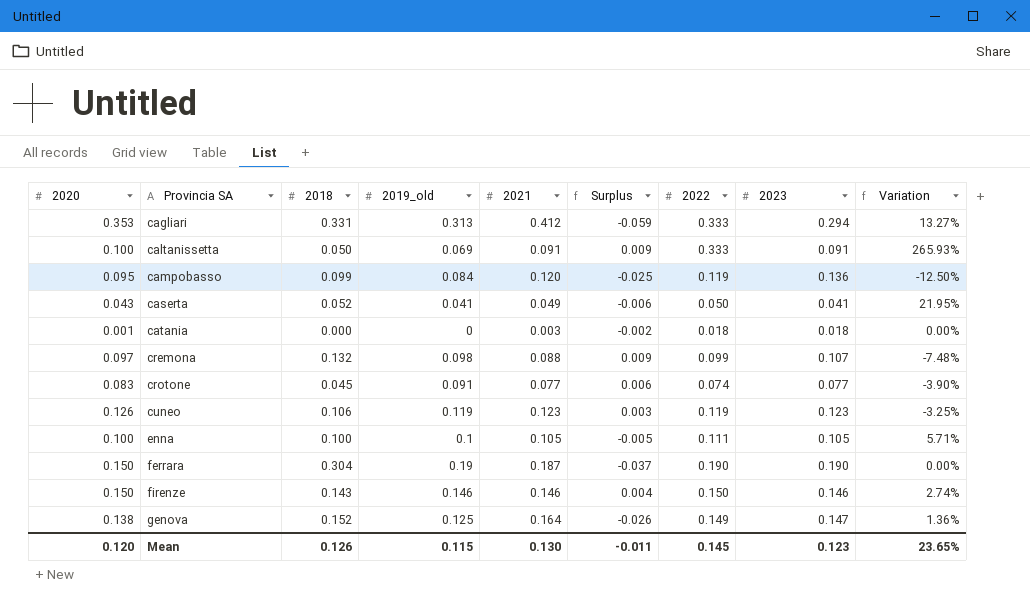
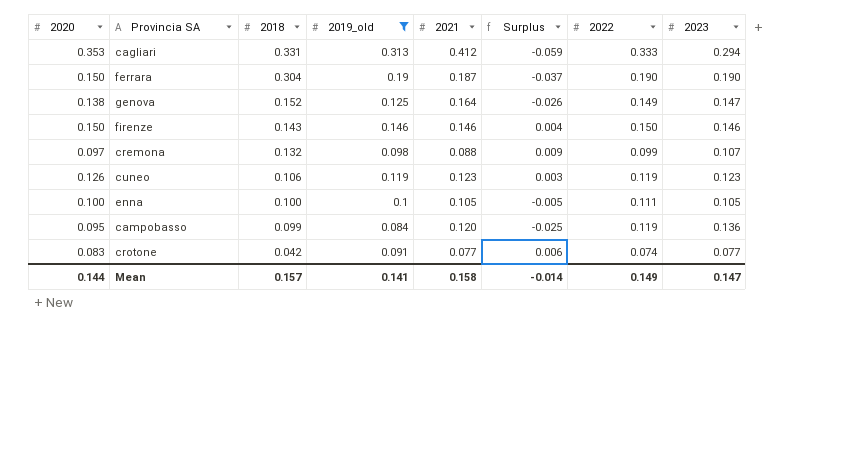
filter: none -> 2019_old >= 0.084
row order: Provincia SA ascending -> 2018 descending
column Variation | formula: ([2022] - [2023]) / [2023] -> none
crotone | 2018: 0.045 -> 0.042
Mean | 2020: 0.120 -> 0.144
Mean | 2018: 0.126 -> 0.157
Mean | 2019_old: 0.115 -> 0.141
Mean | 2021: 0.130 -> 0.158
Mean | Surplus: -0.011 -> -0.014
Mean | 2022: 0.145 -> 0.149
Mean | 2023: 0.123 -> 0.147

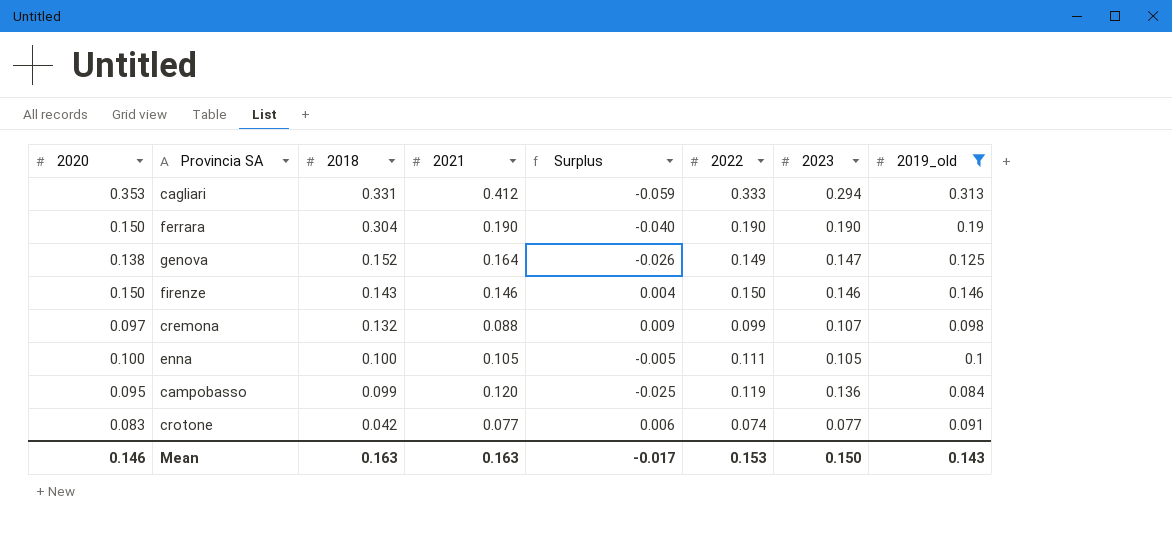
column 2019_old | position: 4 -> 8
row cuneo: 0.126 | 0.106 | 0.119 | 0.123 | 0.003 | 0.119 | 0.123 -> none
ferrara | 2021: 0.187 -> 0.190
ferrara | Surplus: -0.037 -> -0.040
Mean | 2020: 0.144 -> 0.146
Mean | 2018: 0.157 -> 0.163
Mean | 2021: 0.158 -> 0.163
Mean | Surplus: -0.014 -> -0.017
Mean | 2022: 0.149 -> 0.153
Mean | 2023: 0.147 -> 0.150
Mean | 2019_old: 0.141 -> 0.143

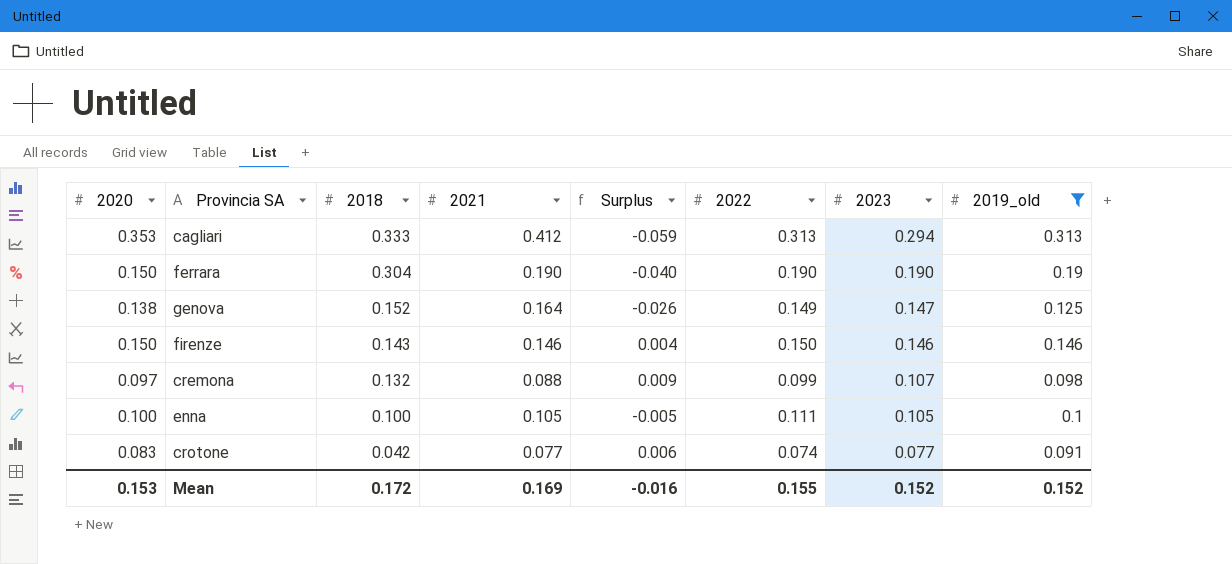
row campobasso: 0.095 | 0.099 | 0.120 | -0.025 | 0.119 | 0.136 | 0.084 -> none
cagliari | 2018: 0.331 -> 0.333
cagliari | 2022: 0.333 -> 0.313
Mean | 2020: 0.146 -> 0.153
Mean | 2018: 0.163 -> 0.172
Mean | 2021: 0.163 -> 0.169
Mean | Surplus: -0.017 -> -0.016
Mean | 2022: 0.153 -> 0.155
Mean | 2023: 0.150 -> 0.152
Mean | 2019_old: 0.143 -> 0.152

